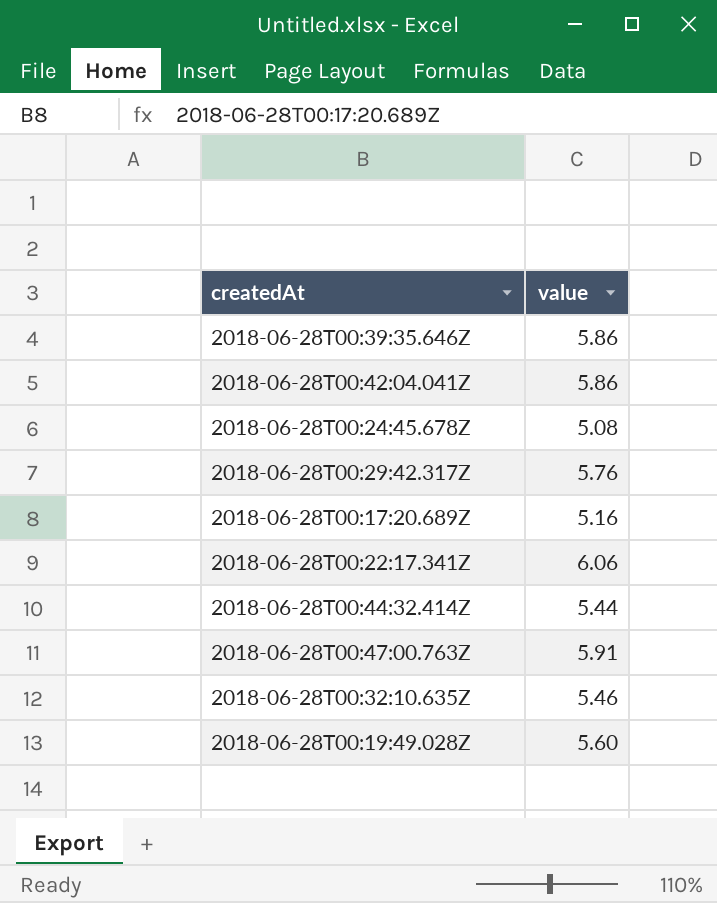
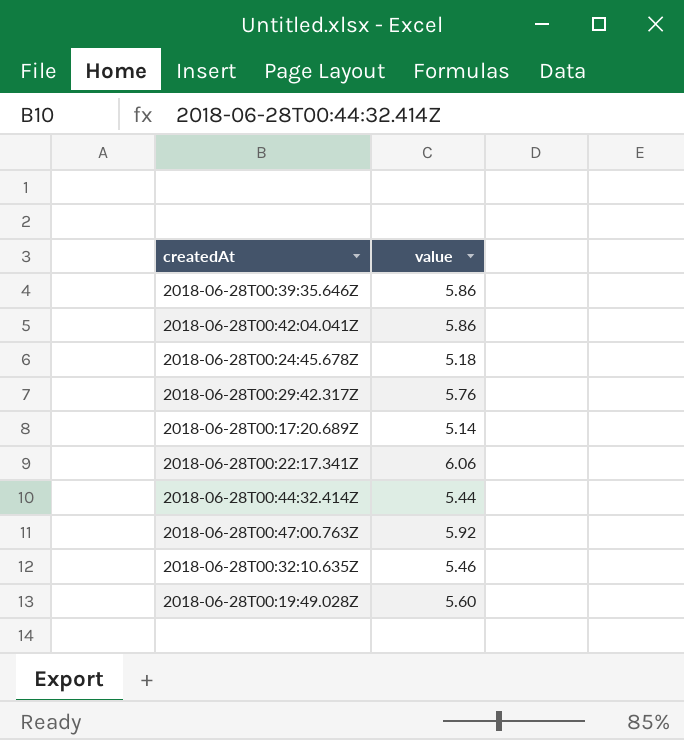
2018-06-28T00:24:45.678Z | value: 5.08 -> 5.18
2018-06-28T00:17:20.689Z | value: 5.16 -> 5.14
2018-06-28T00:47:00.763Z | value: 5.91 -> 5.92

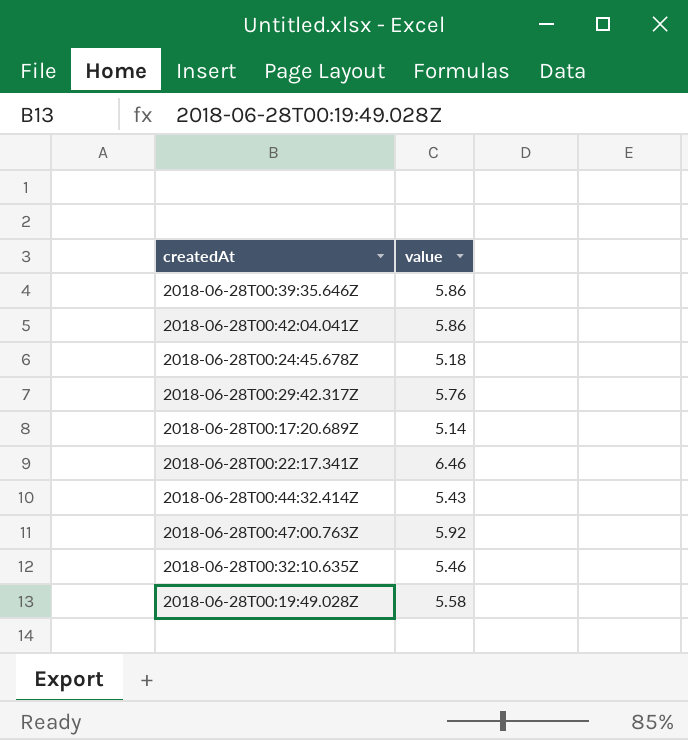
2018-06-28T00:22:17.341Z | value: 6.06 -> 6.46
2018-06-28T00:44:32.414Z | value: 5.44 -> 5.43
2018-06-28T00:19:49.028Z | value: 5.60 -> 5.58

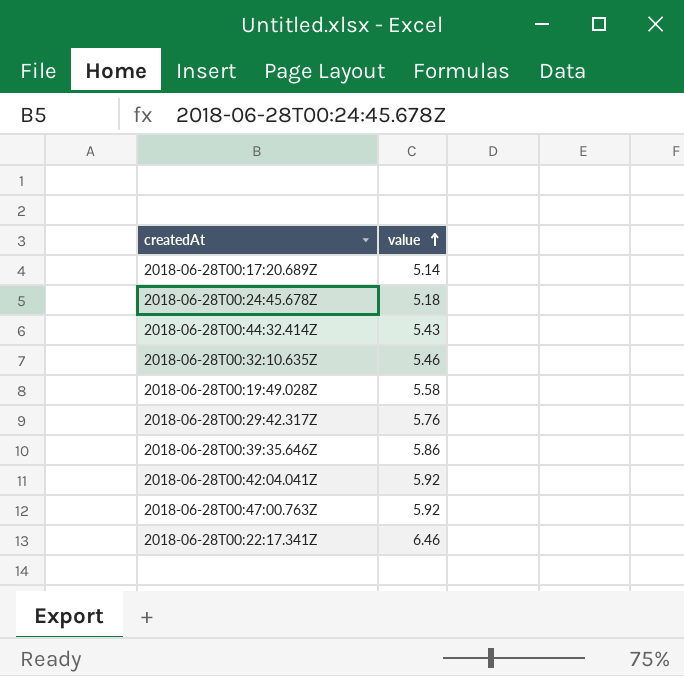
row order: none -> value ascending
2018-06-28T00:42:04.041Z | value: 5.86 -> 5.92

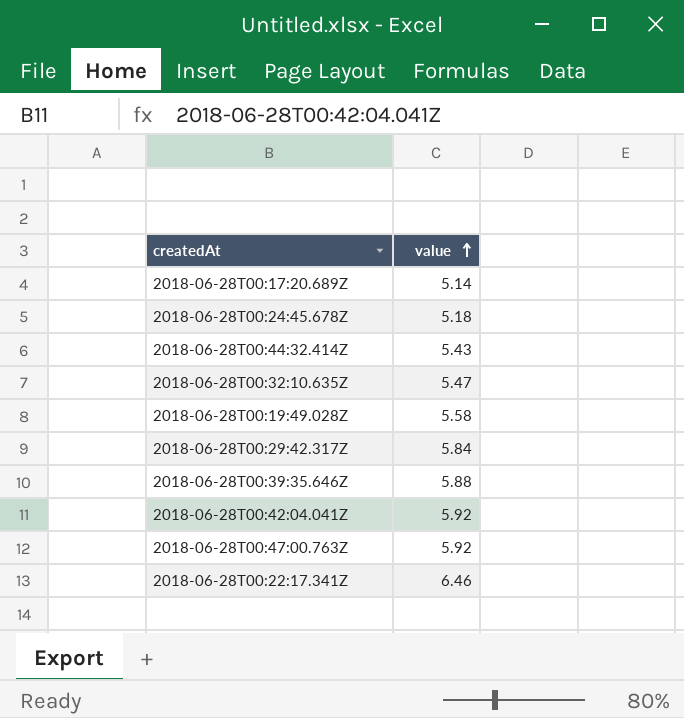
2018-06-28T00:32:10.635Z | value: 5.46 -> 5.47
2018-06-28T00:29:42.317Z | value: 5.76 -> 5.84
2018-06-28T00:39:35.646Z | value: 5.86 -> 5.88

